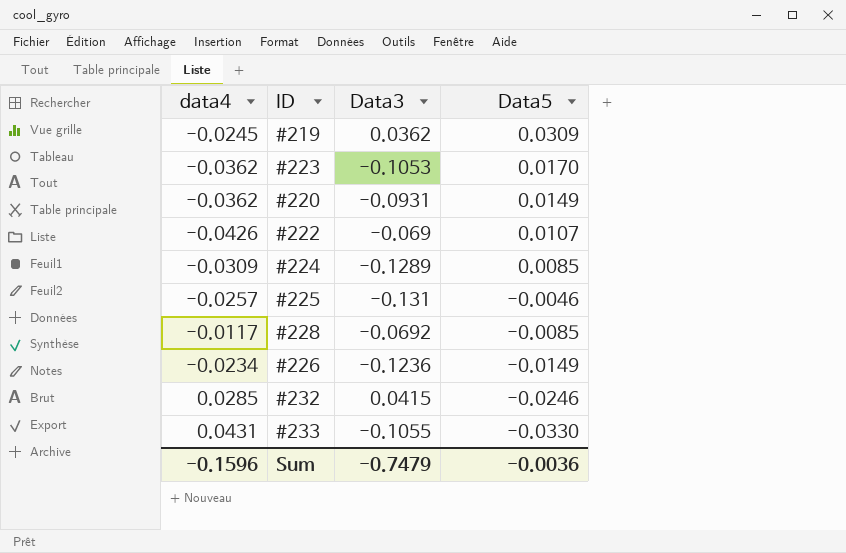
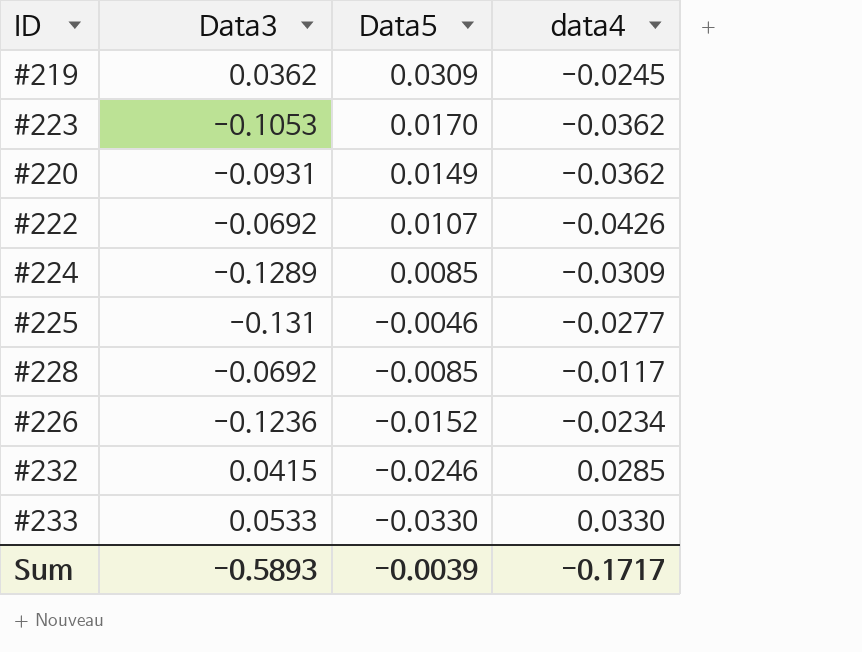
column data4 | position: 1 -> 4
#222 | Data3: -0.069 -> -0.0692
#225 | data4: -0.0257 -> -0.0277
#226 | Data5: -0.0149 -> -0.0152
#233 | Data3: -0.1055 -> 0.0533
#233 | data4: 0.0431 -> 0.0330
Sum | Data3: -0.7479 -> -0.5893
Sum | Data5: -0.0036 -> -0.0039
Sum | data4: -0.1596 -> -0.1717

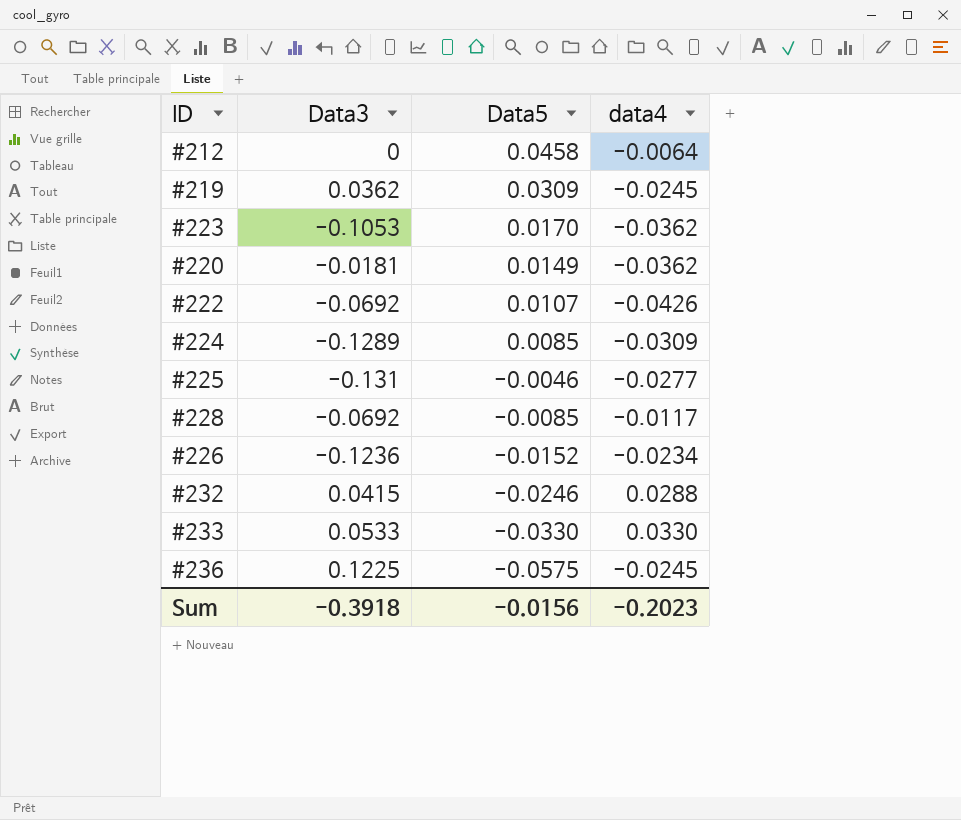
row #212: none -> 0 | 0.0458 | -0.0064
#220 | Data3: -0.0931 -> -0.0181
#232 | data4: 0.0285 -> 0.0288
row #236: none -> 0.1225 | -0.0575 | -0.0245
Sum | Data3: -0.5893 -> -0.3918
Sum | Data5: -0.0039 -> -0.0156
Sum | data4: -0.1717 -> -0.2023

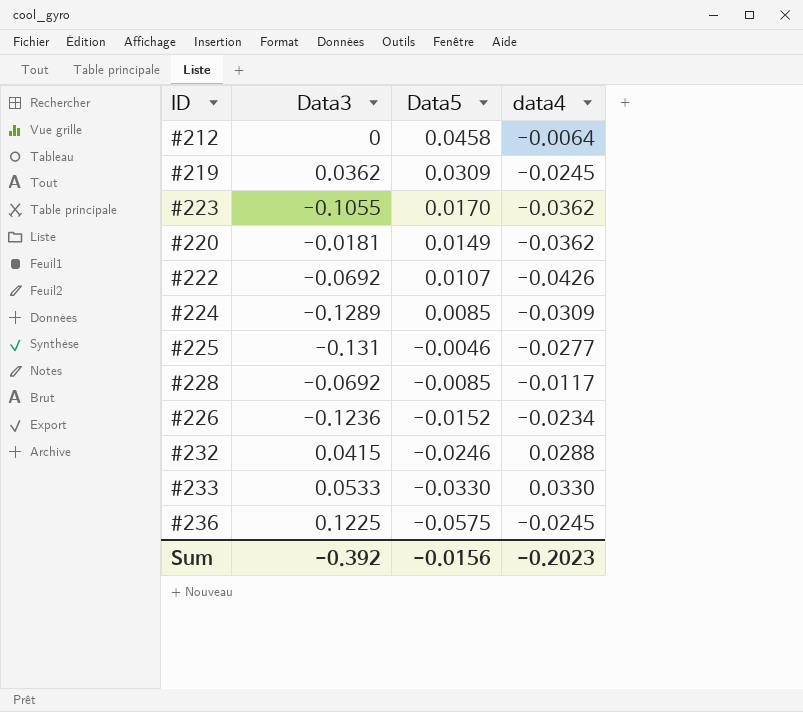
#223 | Data3: -0.1053 -> -0.1055
Sum | Data3: -0.3918 -> -0.392

